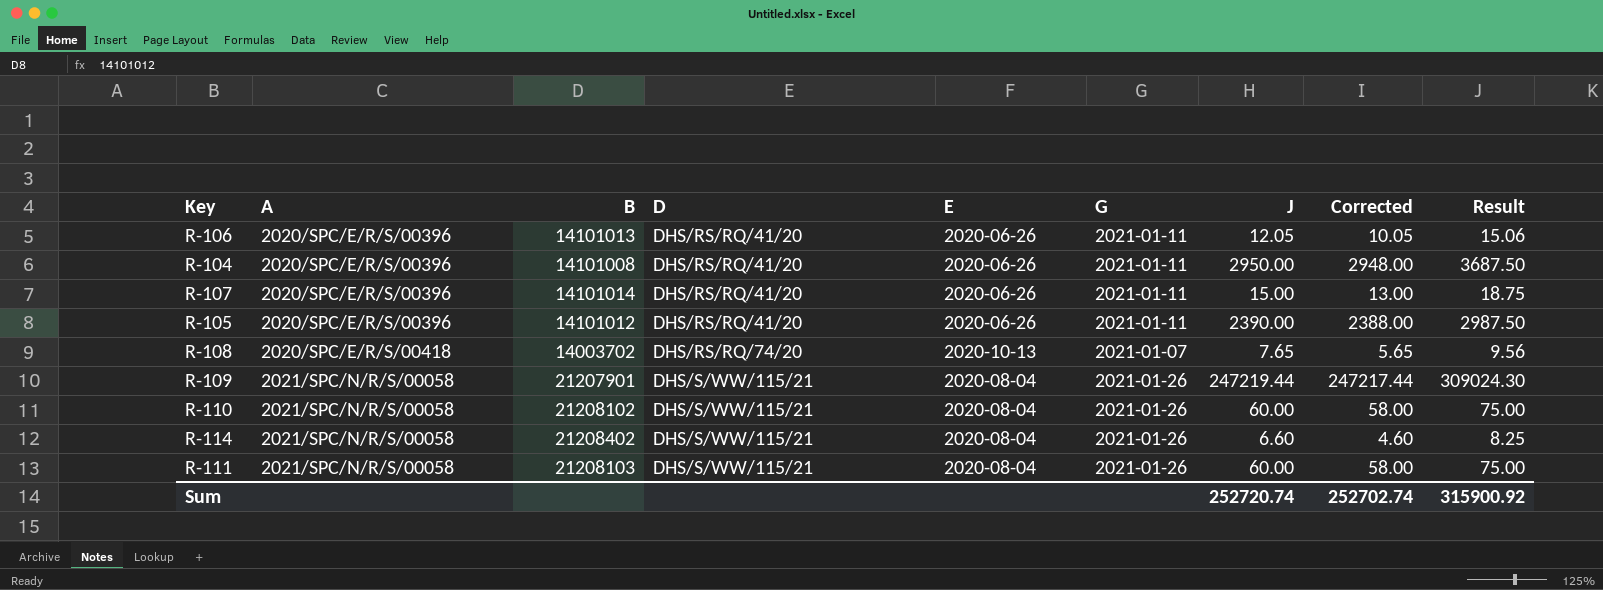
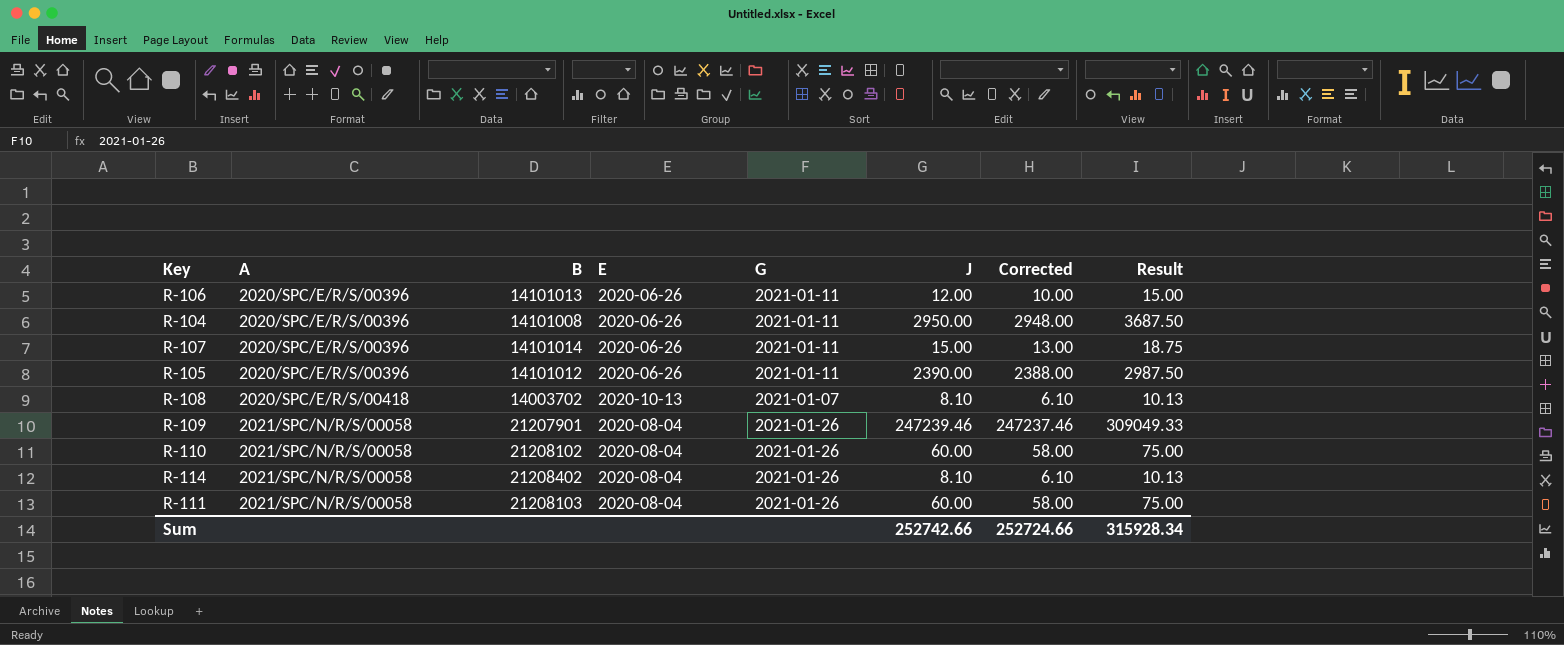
column D | position: 4 -> none
R-106 | J: 12.05 -> 12.00
R-106 | Corrected: 10.05 -> 10.00
R-106 | Result: 15.06 -> 15.00
R-108 | J: 7.65 -> 8.10
R-108 | Corrected: 5.65 -> 6.10
R-108 | Result: 9.56 -> 10.13
R-109 | J: 247219.44 -> 247239.46
R-109 | Corrected: 247217.44 -> 247237.46
R-109 | Result: 309024.30 -> 309049.33
R-114 | J: 6.60 -> 8.10
R-114 | Corrected: 4.60 -> 6.10
R-114 | Result: 8.25 -> 10.13
Sum | J: 252720.74 -> 252742.66
Sum | Corrected: 252702.74 -> 252724.66
Sum | Result: 315900.92 -> 315928.34

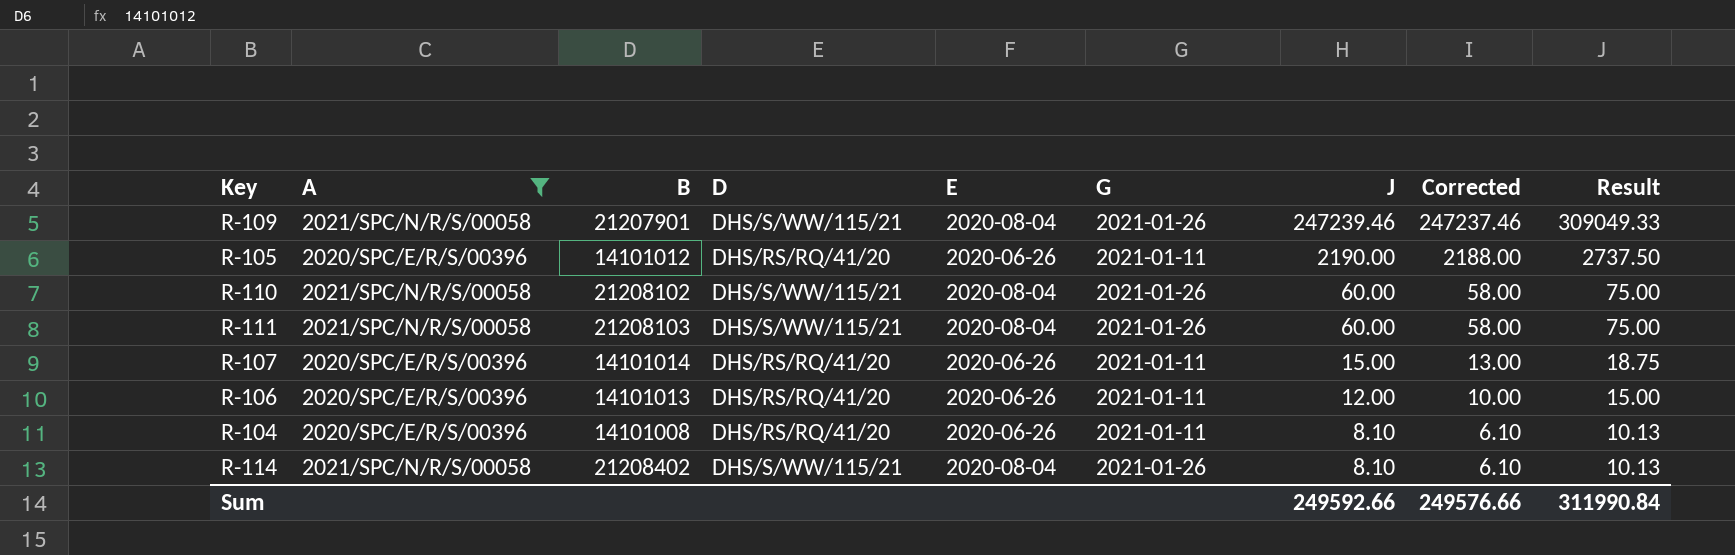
filter: none -> A != 2020/SPC/E/R/S/00418
row order: A ascending -> J descending
column D | position: none -> 4
R-105 | J: 2390.00 -> 2190.00
R-105 | Corrected: 2388.00 -> 2188.00
R-105 | Result: 2987.50 -> 2737.50
R-104 | J: 2950.00 -> 8.10
R-104 | Corrected: 2948.00 -> 6.10
R-104 | Result: 3687.50 -> 10.13
Sum | J: 252742.66 -> 249592.66
Sum | Corrected: 252724.66 -> 249576.66
Sum | Result: 315928.34 -> 311990.84

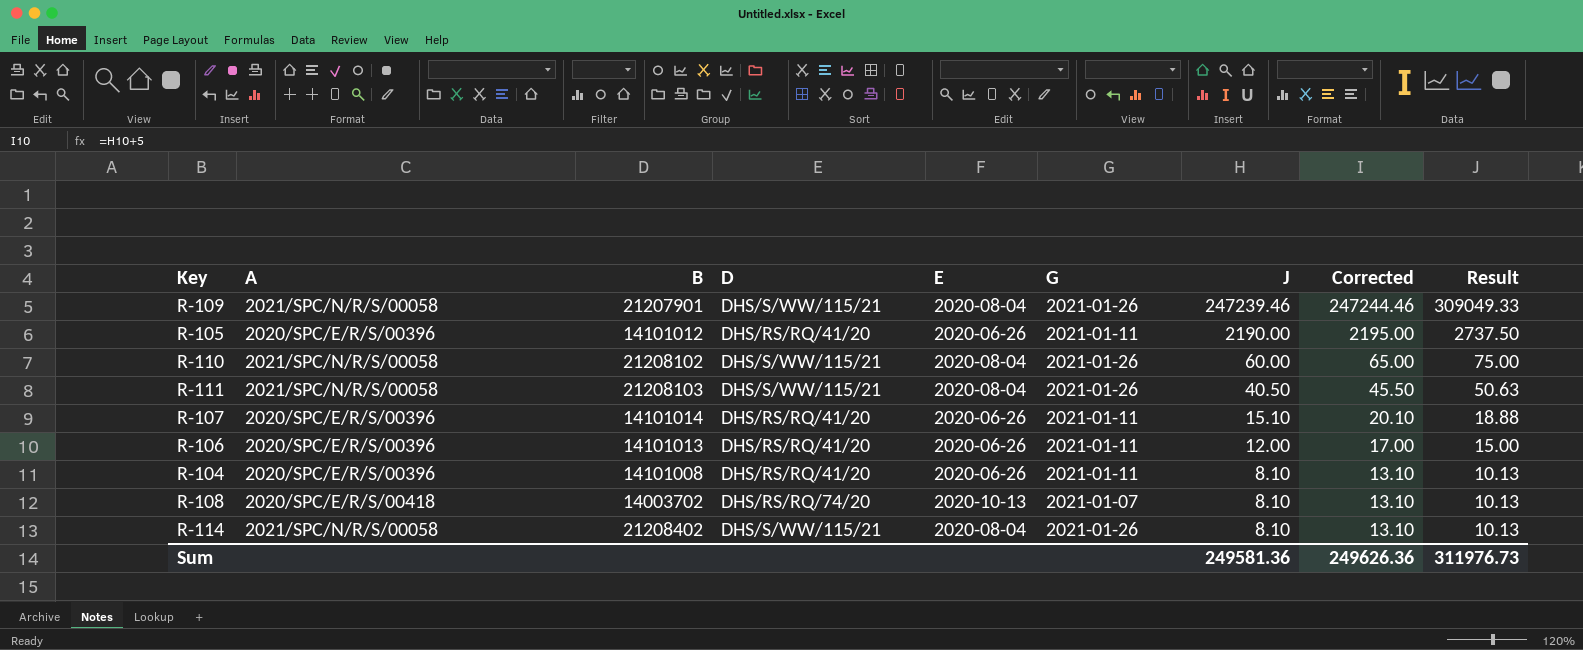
filter: A != 2020/SPC/E/R/S/00418 -> none
column Corrected | formula: [J] - 2 -> [J] + 5
R-111 | J: 60.00 -> 40.50
R-111 | Result: 75.00 -> 50.63
R-107 | J: 15.00 -> 15.10
R-107 | Result: 18.75 -> 18.88
Sum | J: 249592.66 -> 249581.36
Sum | Corrected: 249576.66 -> 249626.36
Sum | Result: 311990.84 -> 311976.73

